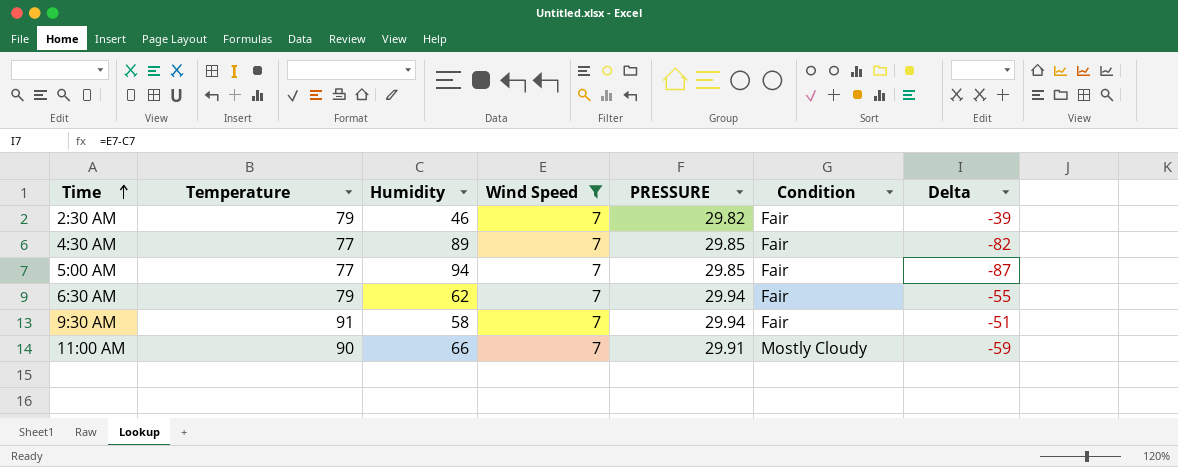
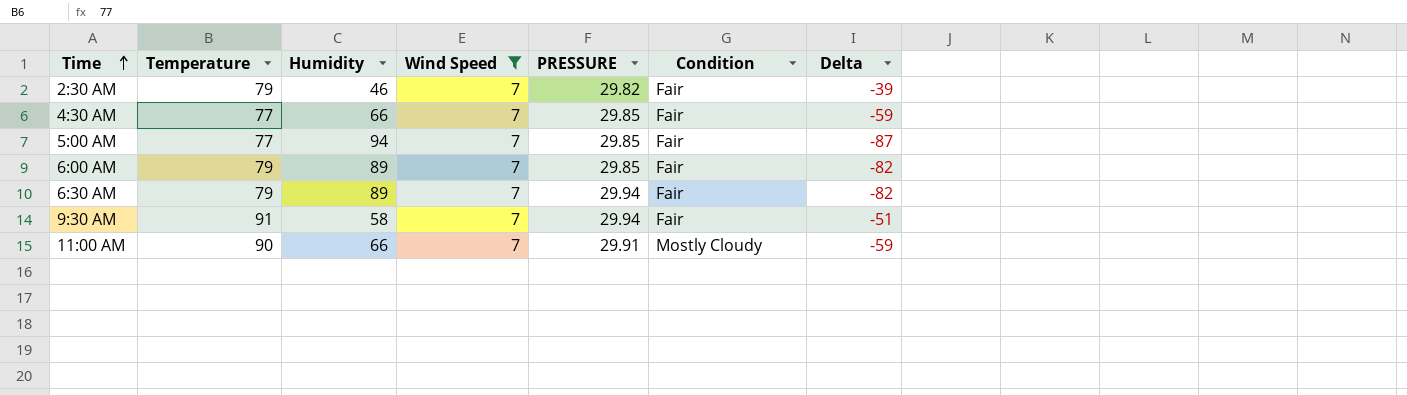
4:30 AM | Humidity: 89 -> 66
4:30 AM | Delta: -82 -> -59
row 6:00 AM: none -> 79 | 89 | 7 | 29.85 | Fair | -82
6:30 AM | Humidity: 62 -> 89
6:30 AM | Delta: -55 -> -82

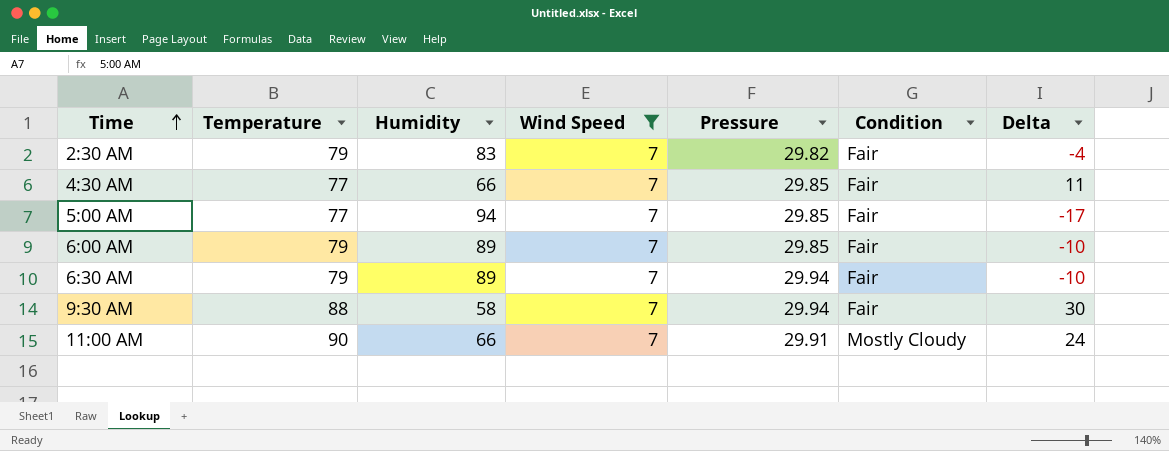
column name: PRESSURE -> Pressure
column Delta | formula: [Wind Speed] - [Humidity] -> [Temperature] - [Humidity]
2:30 AM | Humidity: 46 -> 83
9:30 AM | Temperature: 91 -> 88

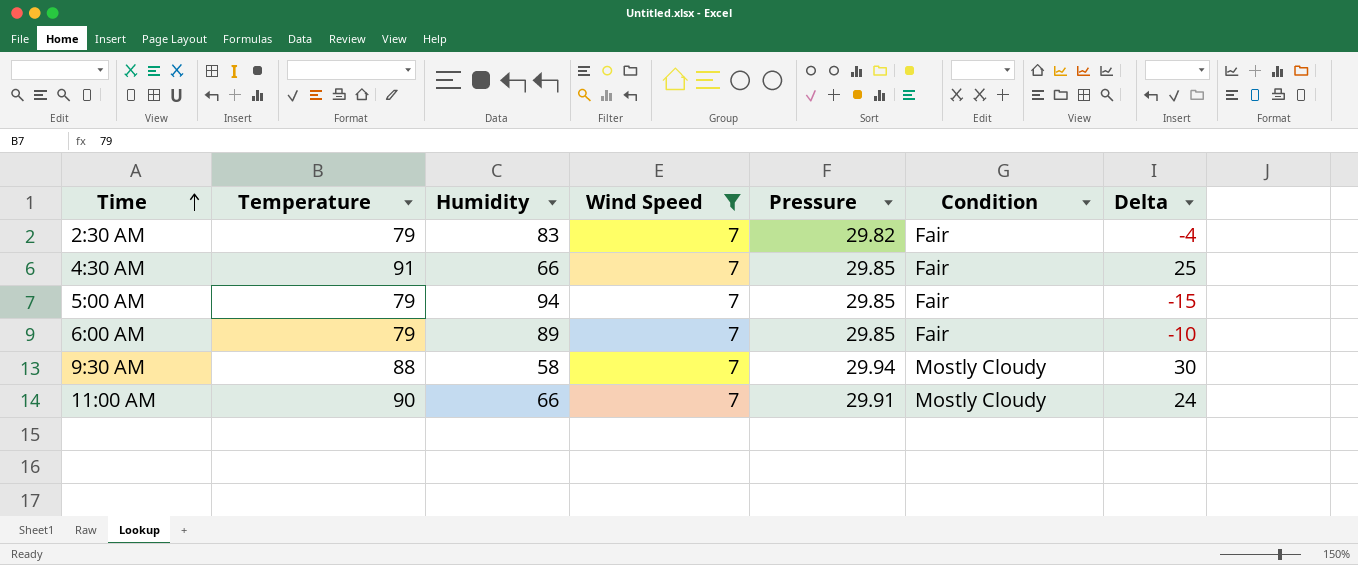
row 6:30 AM: 79 | 89 | 7 | 29.94 | Fair | -10 -> none
4:30 AM | Temperature: 77 -> 91
4:30 AM | Delta: 11 -> 25
5:00 AM | Temperature: 77 -> 79
5:00 AM | Delta: -17 -> -15
9:30 AM | Condition: Fair -> Mostly Cloudy

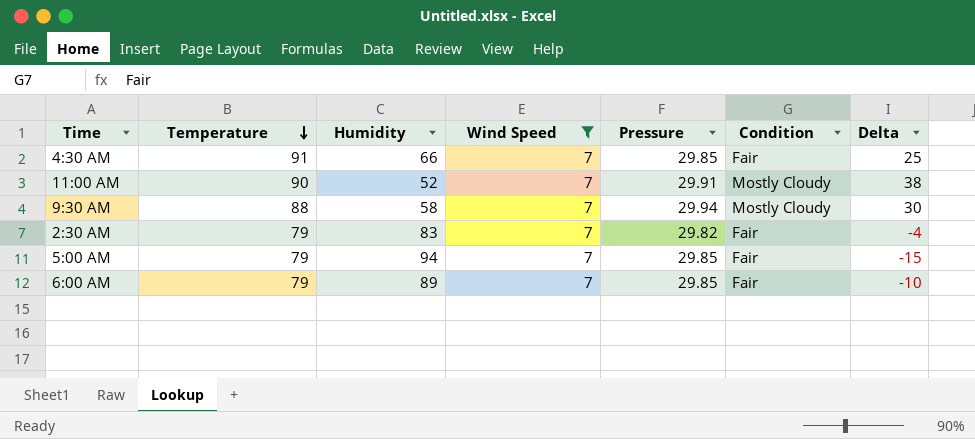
row order: Time ascending -> Temperature descending
11:00 AM | Humidity: 66 -> 52
11:00 AM | Delta: 24 -> 38

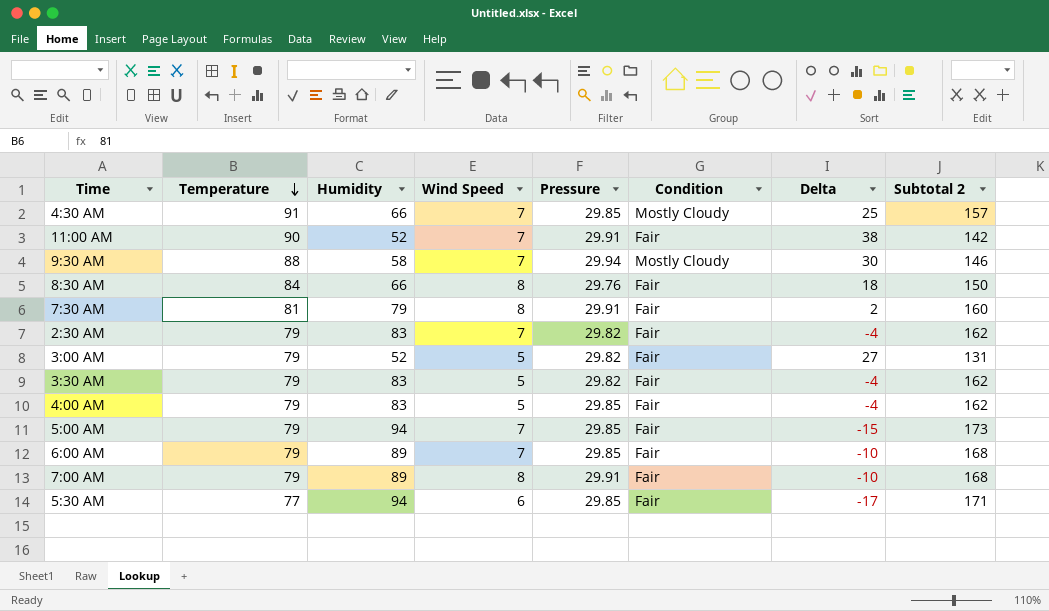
filter: Wind Speed = 7 -> none
column Subtotal 2 | formula: none -> [Temperature] + [Humidity]
4:30 AM | Condition: Fair -> Mostly Cloudy
11:00 AM | Condition: Mostly Cloudy -> Fair

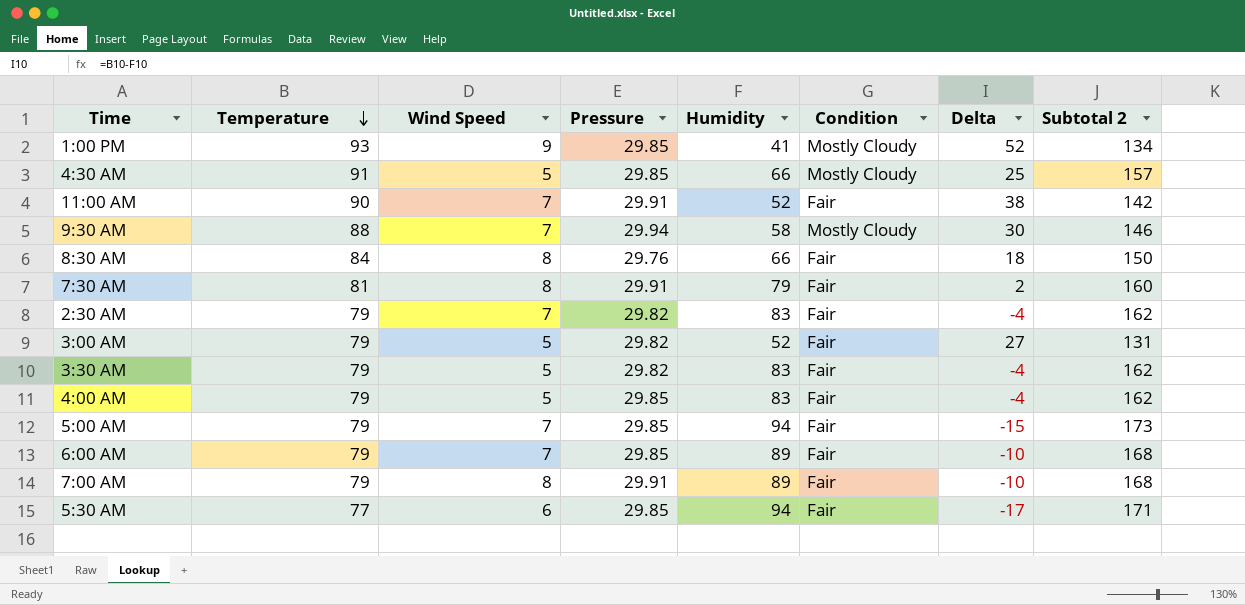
column Humidity | position: 3 -> 5
row 1:00 PM: none -> 93 | 9 | 29.85 | 41 | Mostly Cloudy | 52 | 134
4:30 AM | Wind Speed: 7 -> 5

